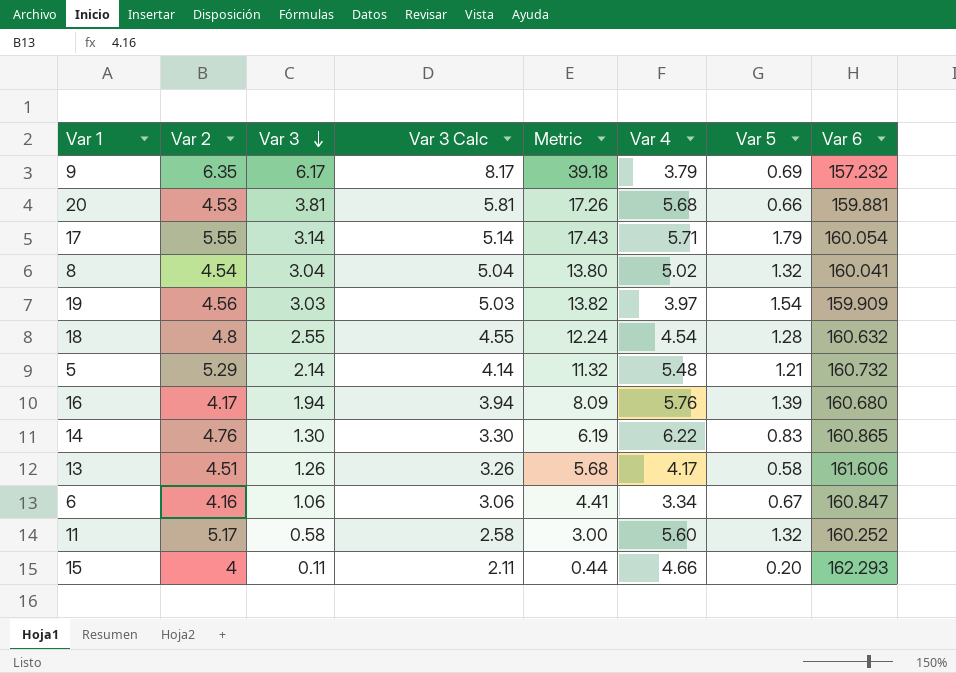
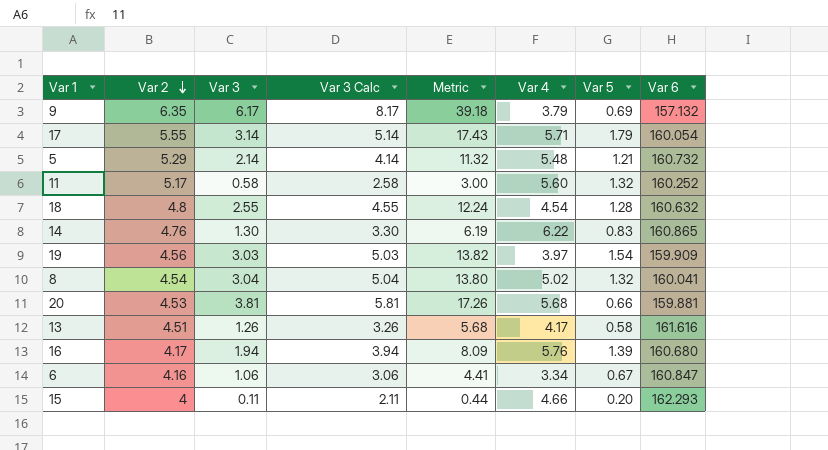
row order: Var 3 descending -> Var 2 descending
9 | Var 6: 157.232 -> 157.132
13 | Var 6: 161.606 -> 161.616

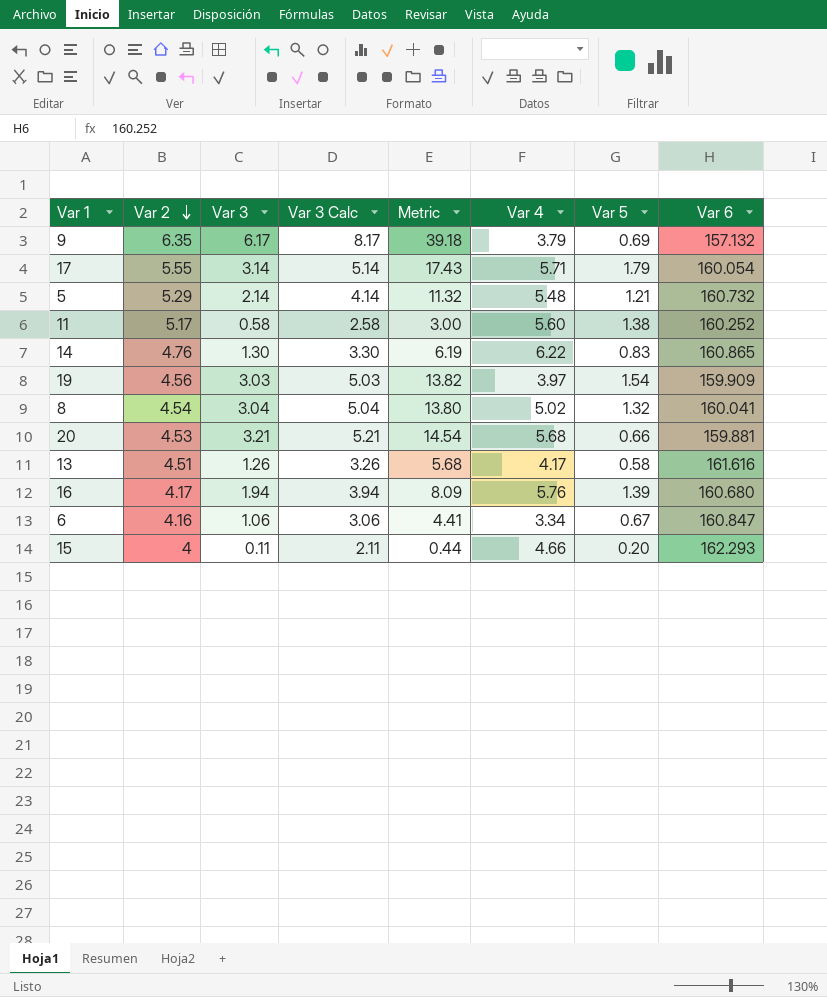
row 18: 4.8 | 2.55 | 4.55 | 12.24 | 4.54 | 1.28 | 160.632 -> none
11 | Var 5: 1.32 -> 1.38
20 | Var 3: 3.81 -> 3.21
20 | Var 3 Calc: 5.81 -> 5.21
20 | Metric: 17.26 -> 14.54

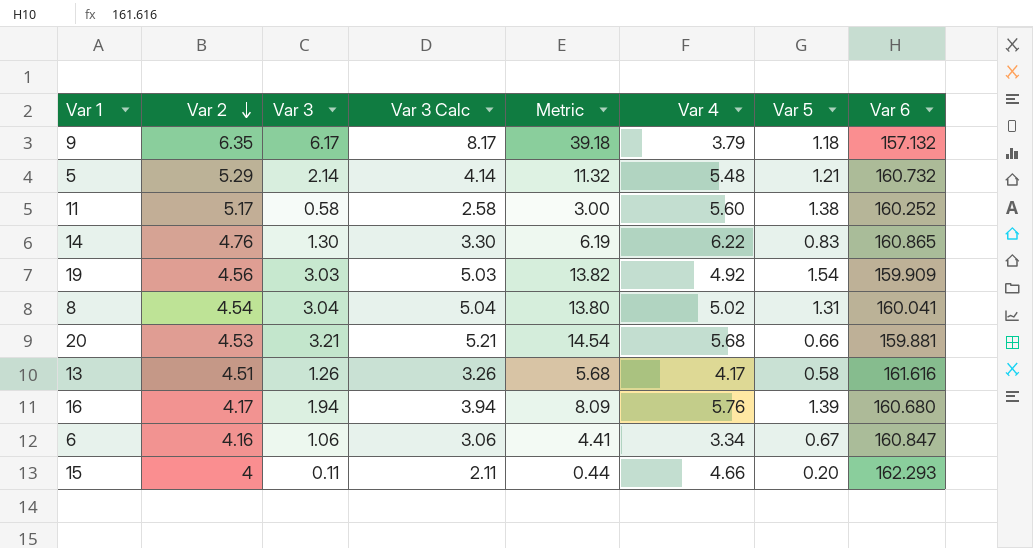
row 17: 5.55 | 3.14 | 5.14 | 17.43 | 5.71 | 1.79 | 160.054 -> none
9 | Var 5: 0.69 -> 1.18
19 | Var 4: 3.97 -> 4.92
8 | Var 5: 1.32 -> 1.31

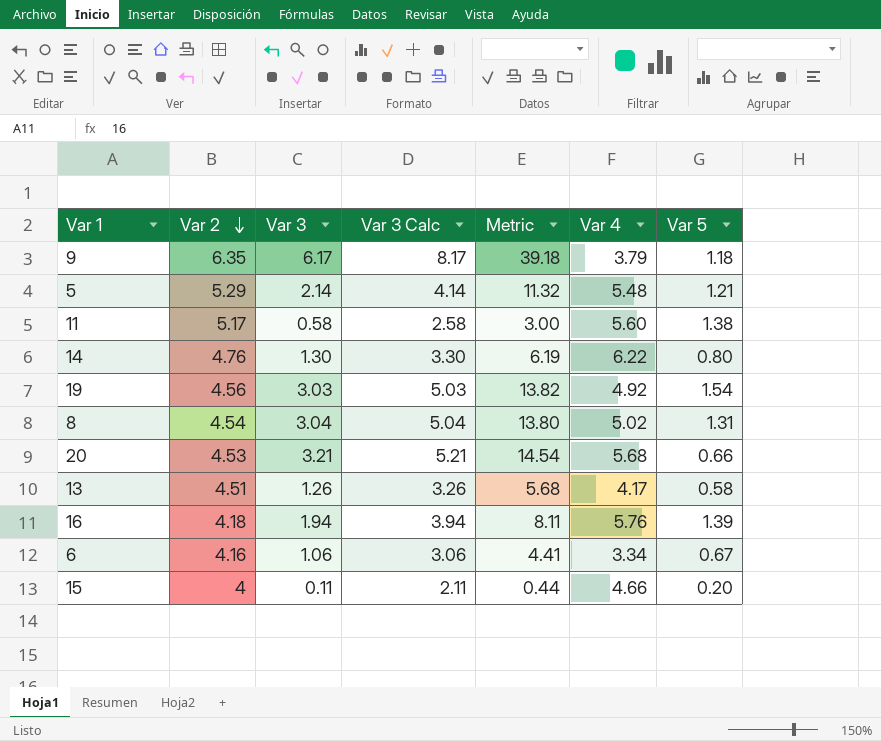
column Var 6 | position: 8 -> none
14 | Var 5: 0.83 -> 0.80
16 | Var 2: 4.17 -> 4.18
16 | Metric: 8.09 -> 8.11

